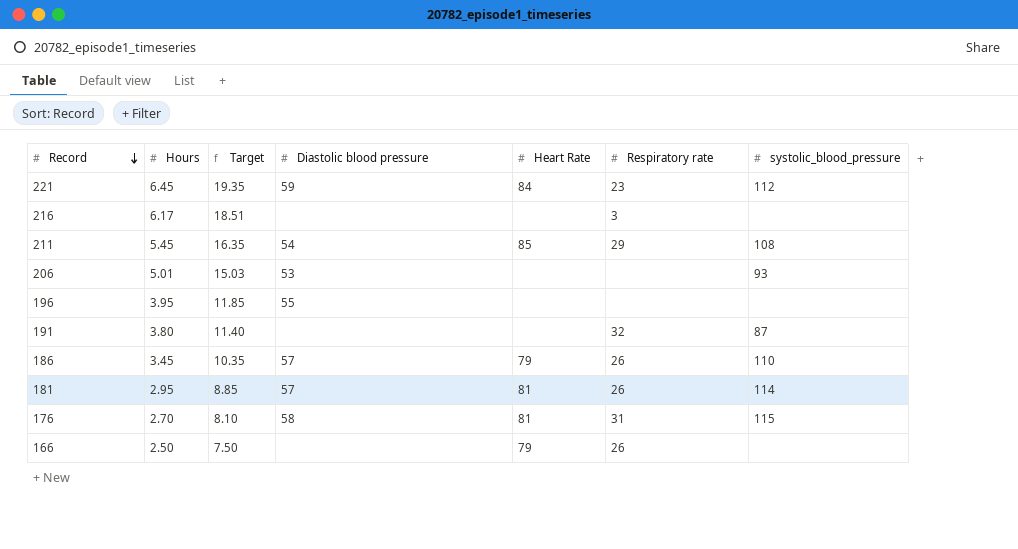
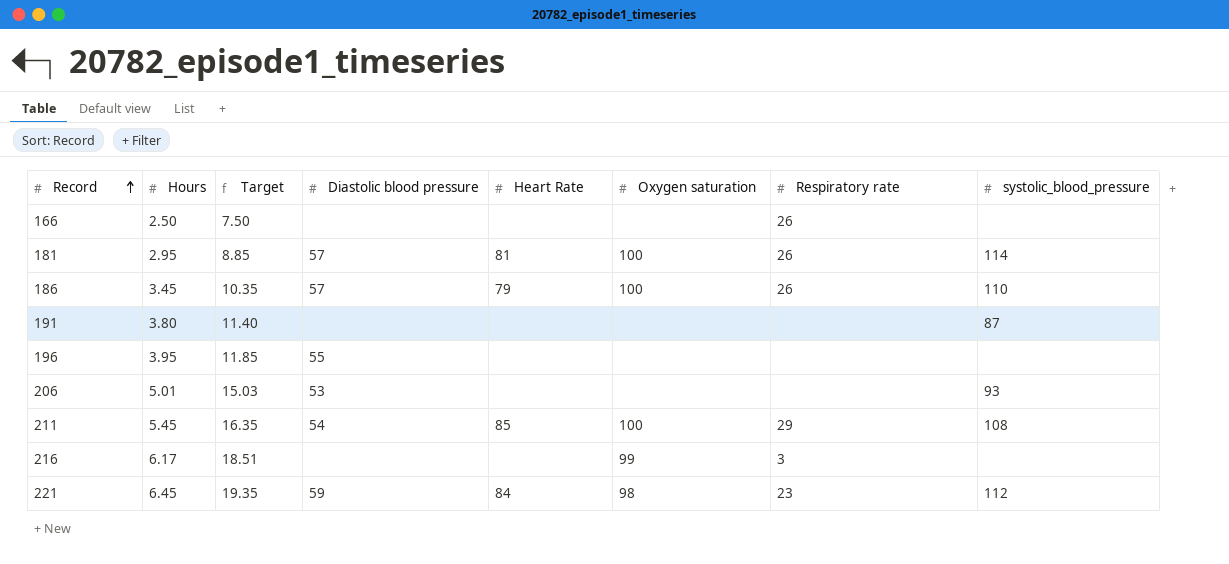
row order: Record descending -> Record ascending
column Oxygen saturation | position: none -> 6
row 176: 2.70 | 8.10 | 58 | 81 | 31 | 115 -> none
166 | Heart Rate: 79 -> none
191 | Respiratory rate: 32 -> none

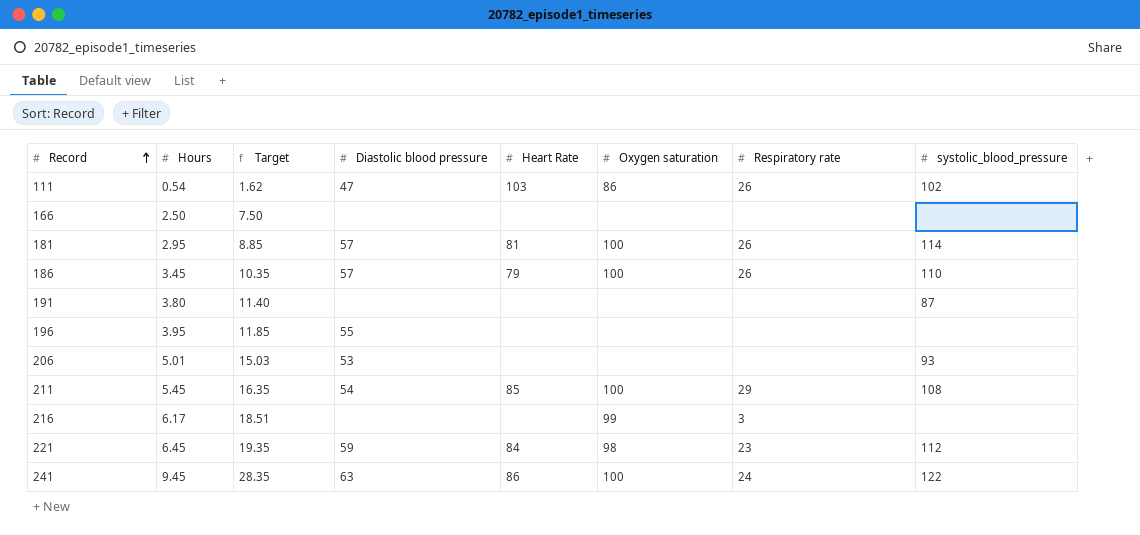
row 111: none -> 0.54 | 1.62 | 47 | 103 | 86 | 26 | 102
166 | Respiratory rate: 26 -> none
row 241: none -> 9.45 | 28.35 | 63 | 86 | 100 | 24 | 122

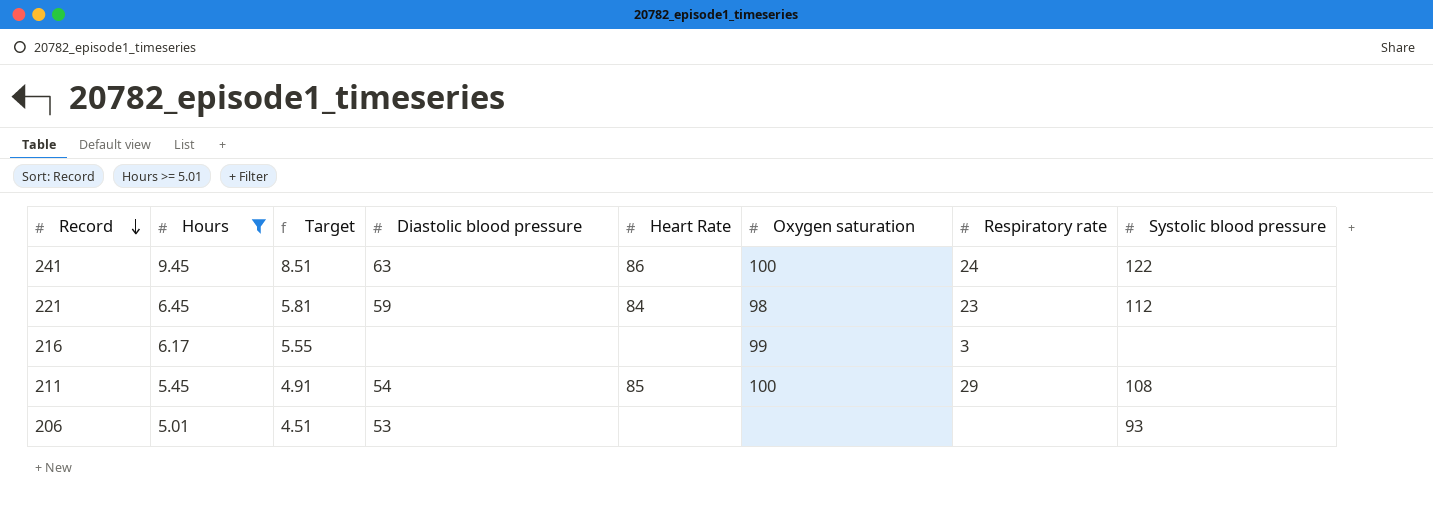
filter: none -> Hours >= 5.01
row order: Record ascending -> Record descending
column Target | formula: [Hours] * 3 -> [Hours] * 0.9
column name: systolic_blood_pressure -> Systolic blood pressure

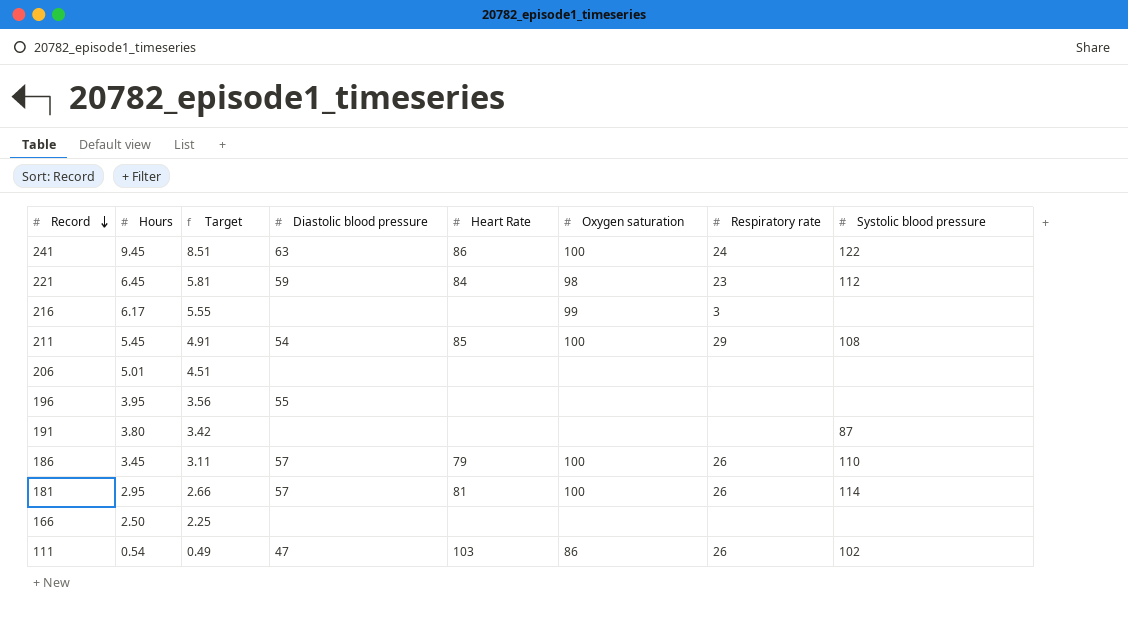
filter: Hours >= 5.01 -> none
206 | Diastolic blood pressure: 53 -> none
206 | Systolic blood pressure: 93 -> none

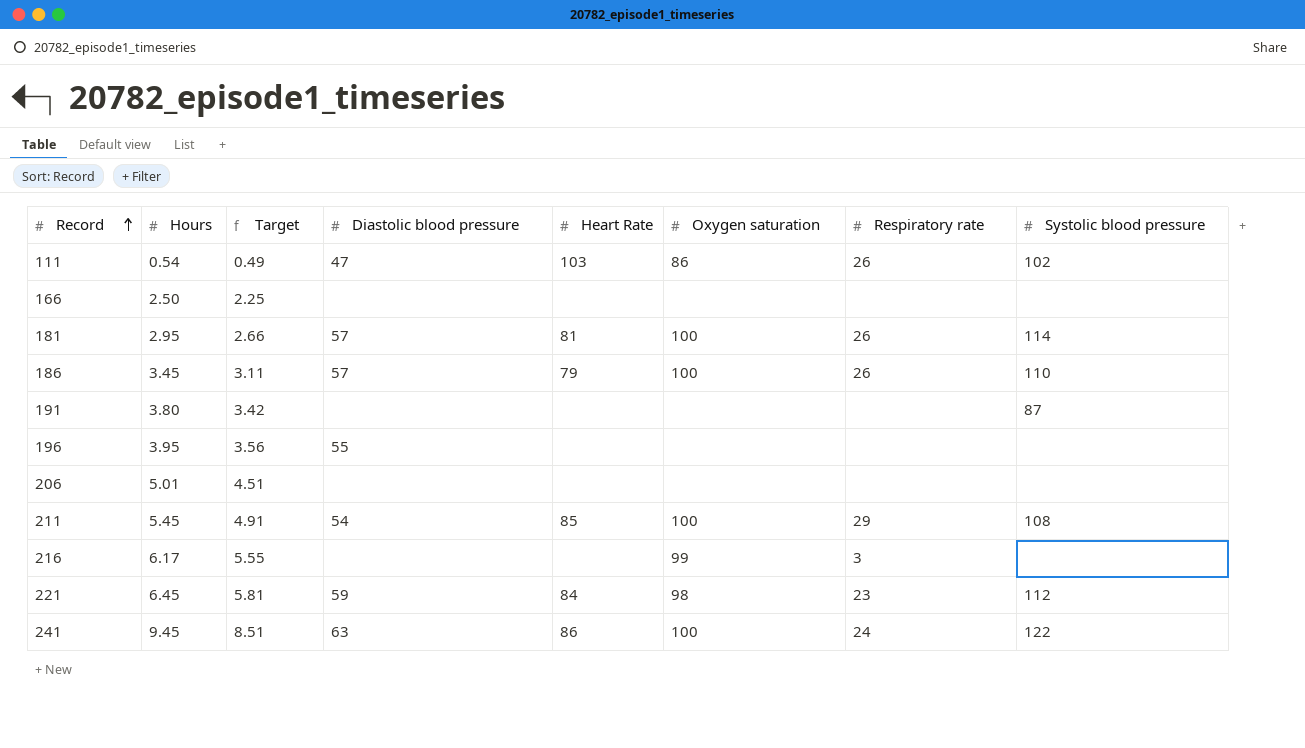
row order: Record descending -> Record ascending

